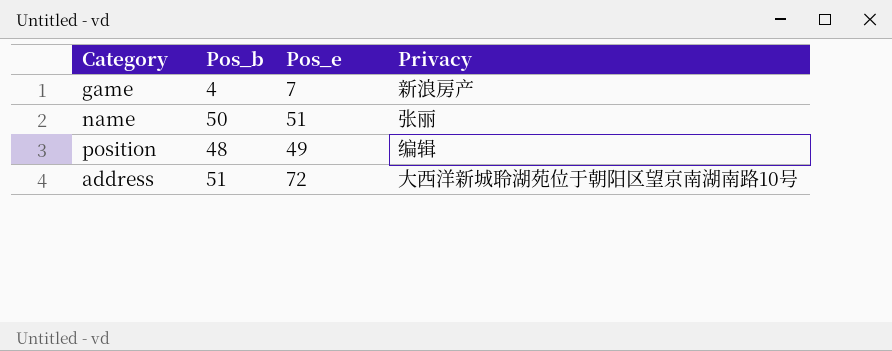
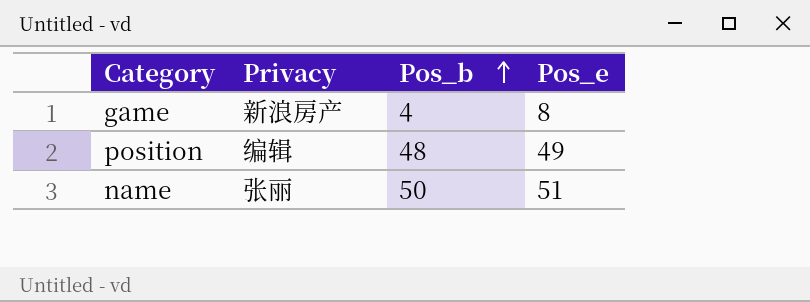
row order: none -> Pos_b ascending
column Privacy | position: 4 -> 2
row address: 51 | 72 | 大西洋新城聆湖苑位于朝阳区望京南湖南路10号 -> none
game | Pos_e: 7 -> 8

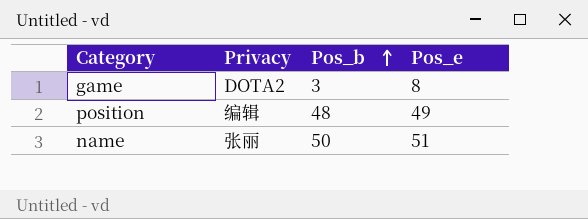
game | Privacy: 新浪房产 -> DOTA2
game | Pos_b: 4 -> 3

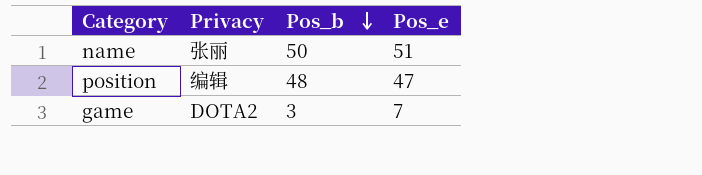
row order: Pos_b ascending -> Pos_b descending
position | Pos_e: 49 -> 47
game | Pos_e: 8 -> 7

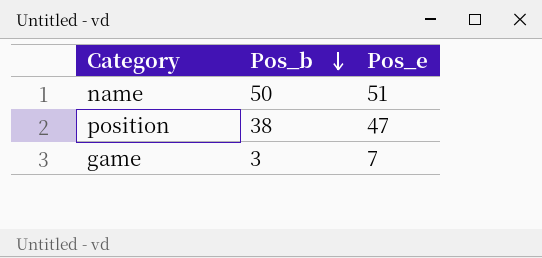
column Privacy | position: 2 -> none
position | Pos_b: 48 -> 38

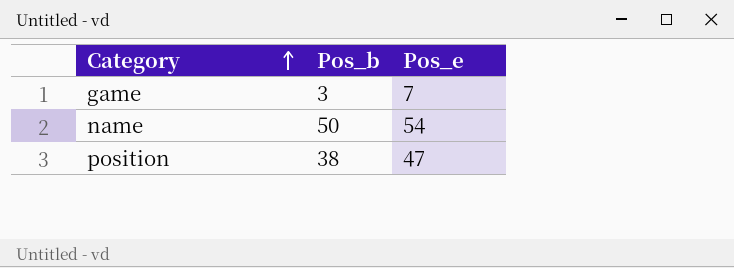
row order: Pos_b descending -> Category ascending
name | Pos_e: 51 -> 54

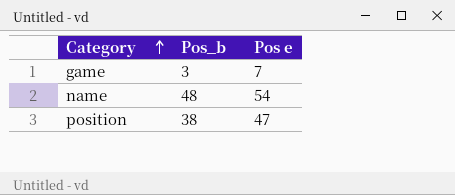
column name: Pos_e -> Pos e
name | Pos_b: 50 -> 48

